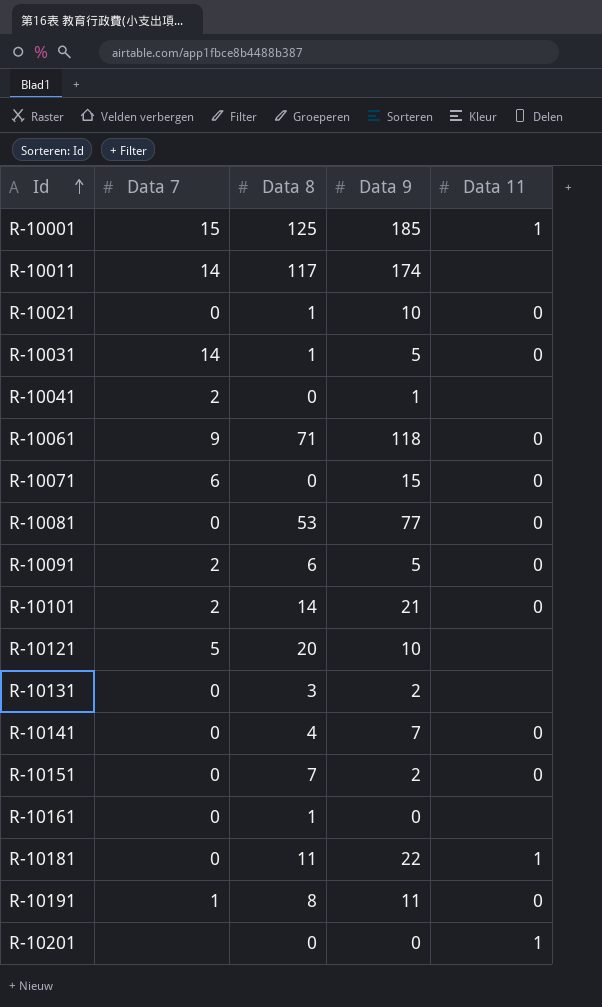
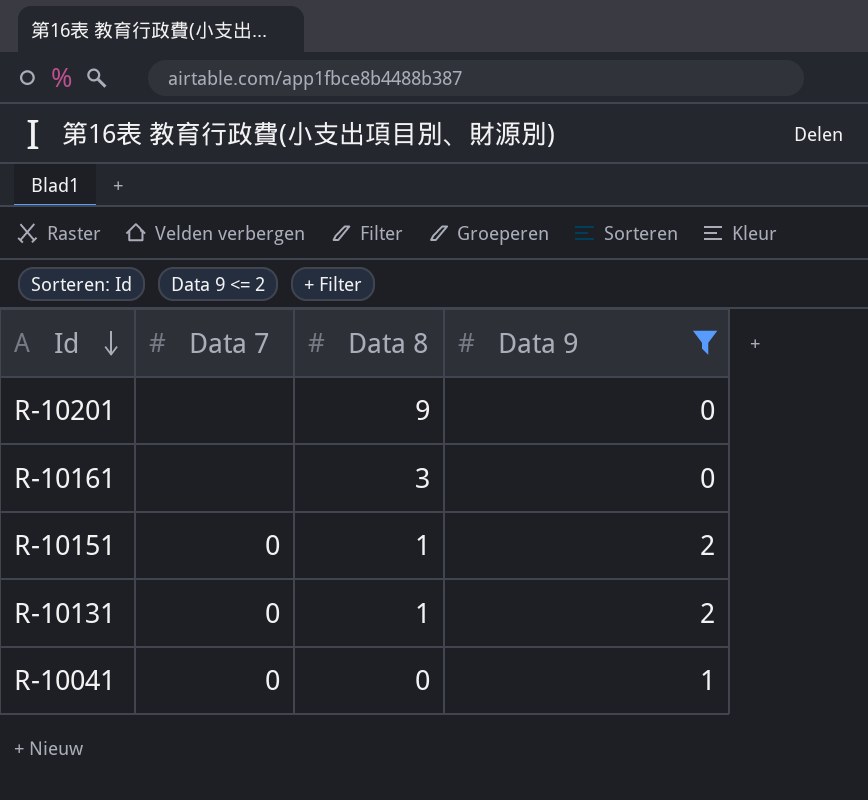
filter: none -> Data 9 <= 2
row order: Id ascending -> Id descending
column Data 11 | position: 5 -> none
R-10201 | Data 8: 0 -> 9
R-10161 | Data 7: 0 -> none
R-10161 | Data 8: 1 -> 3
R-10151 | Data 8: 7 -> 1
R-10131 | Data 8: 3 -> 1
R-10041 | Data 7: 2 -> 0

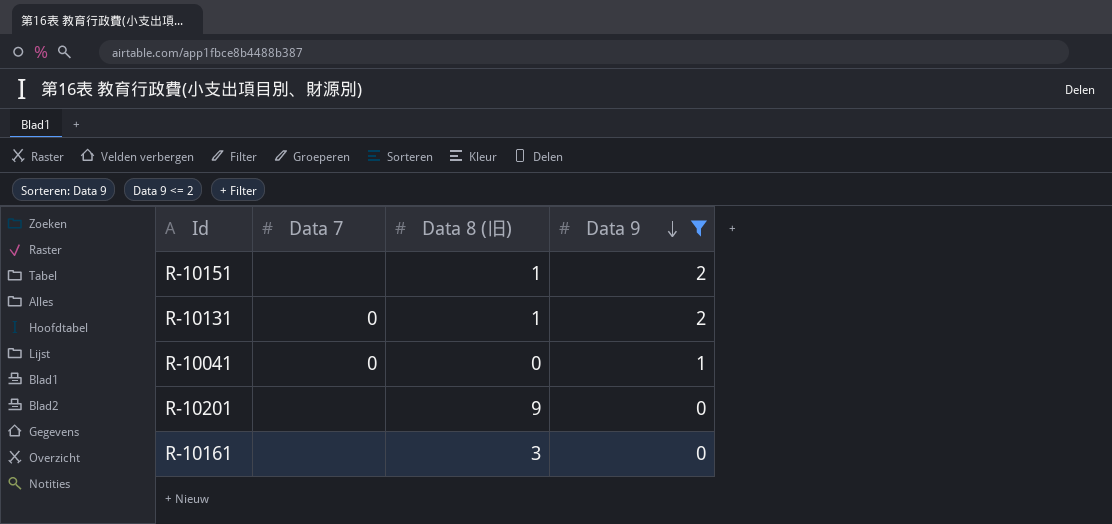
row order: Id descending -> Data 9 descending
column name: Data 8 -> Data 8 (旧)
R-10151 | Data 7: 0 -> none

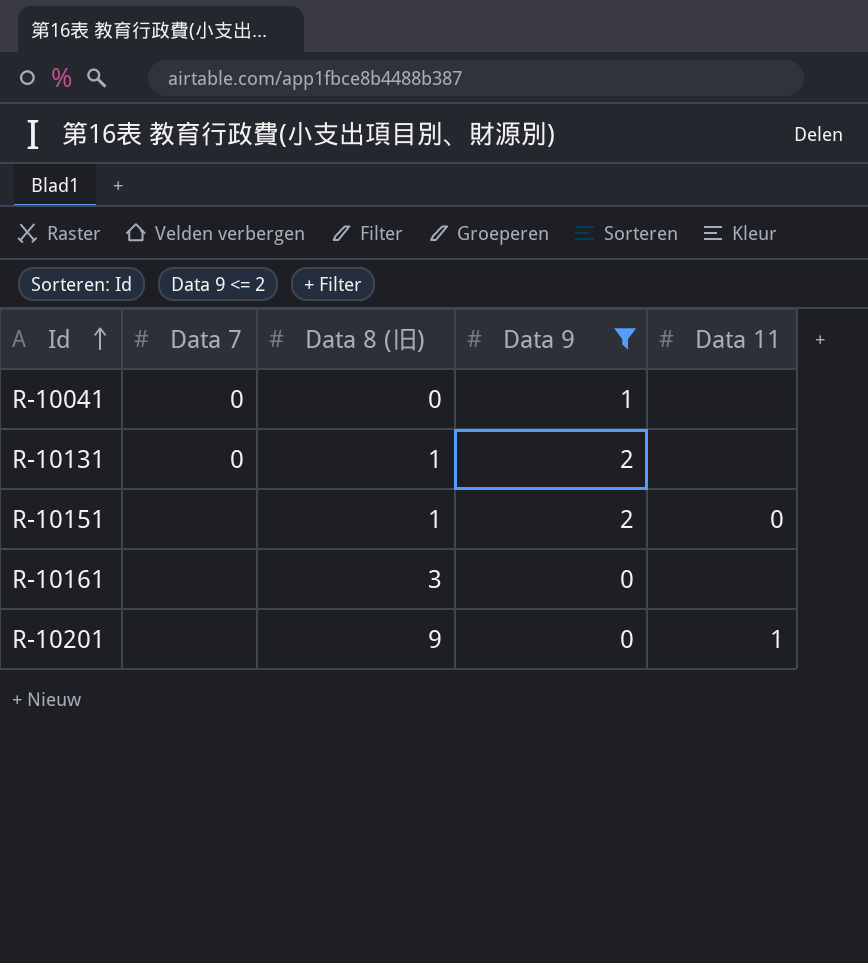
row order: Data 9 descending -> Id ascending
column Data 11 | position: none -> 5

